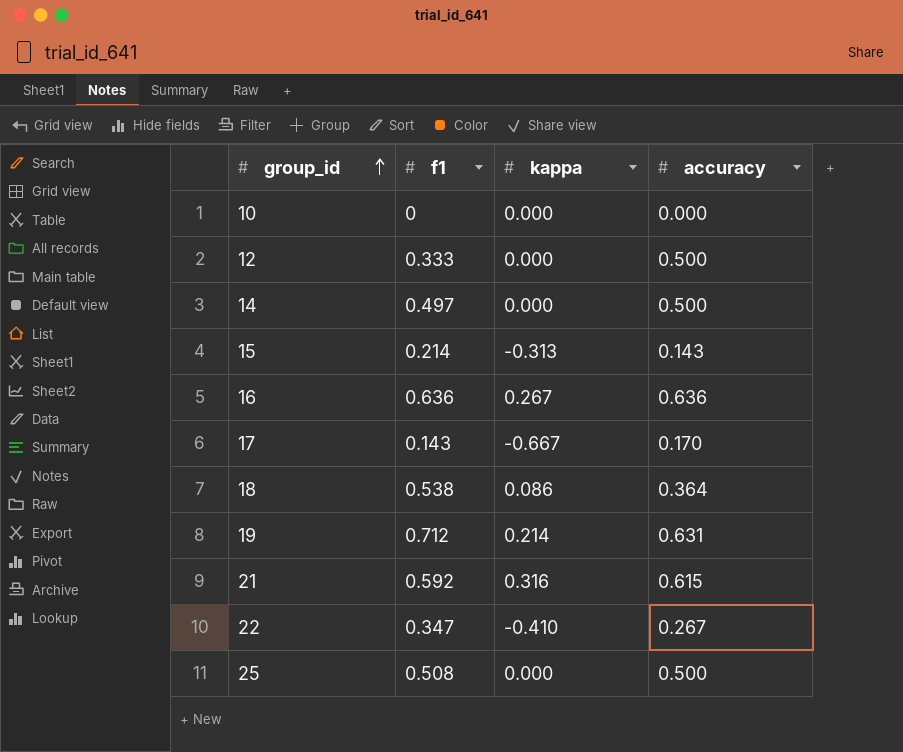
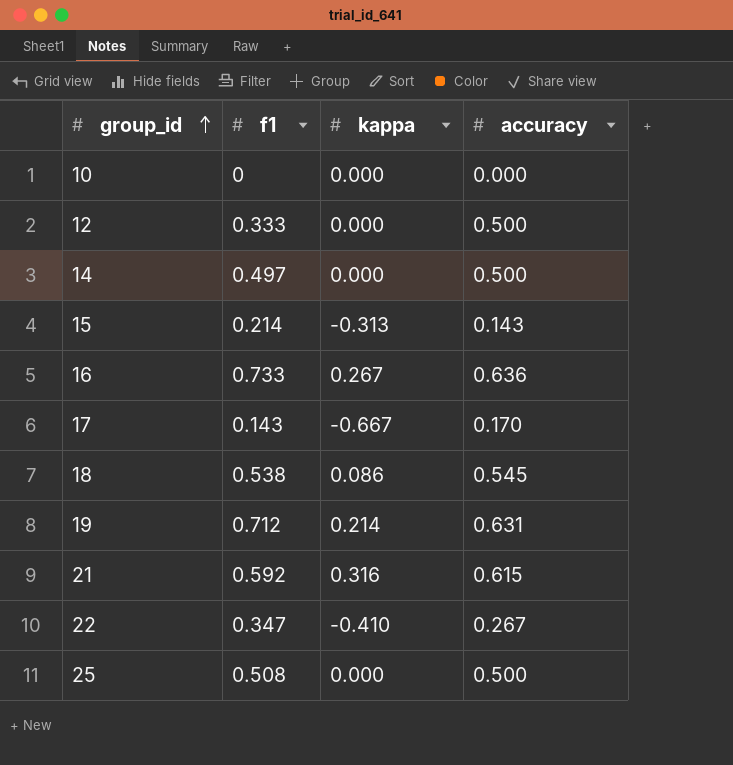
16 | f1: 0.636 -> 0.733
18 | accuracy: 0.364 -> 0.545

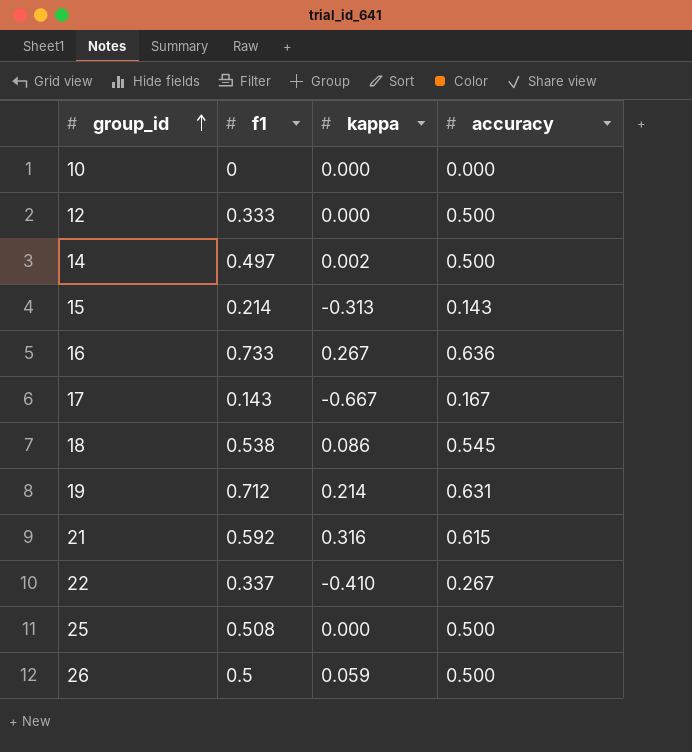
14 | kappa: 0.000 -> 0.002
17 | accuracy: 0.170 -> 0.167
22 | f1: 0.347 -> 0.337
row 26: none -> 0.5 | 0.059 | 0.500

